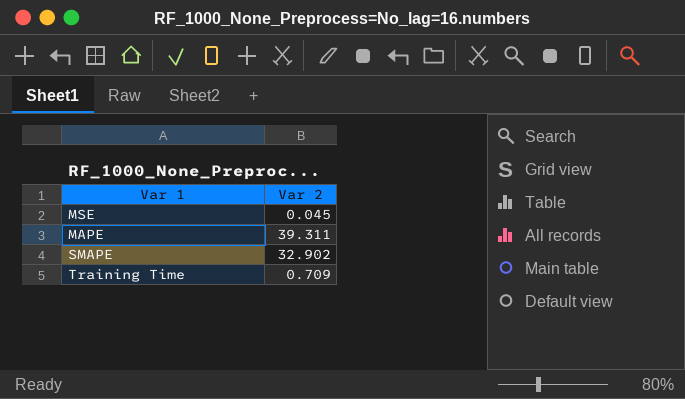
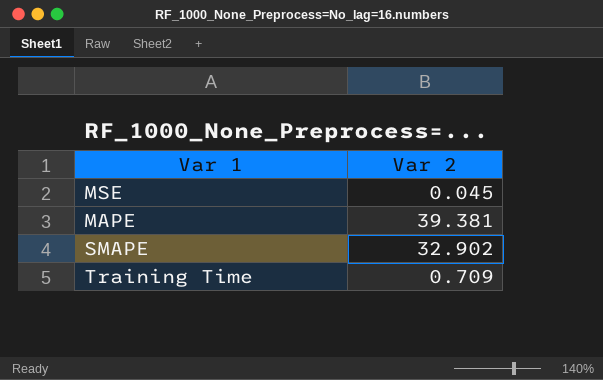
MAPE | Var 2: 39.311 -> 39.381

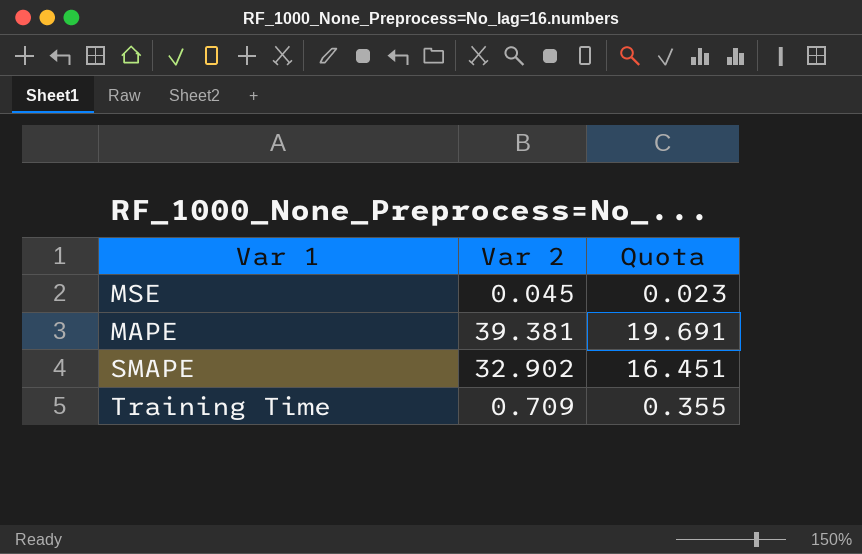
column Quota | formula: none -> [Var 2] * 0.5

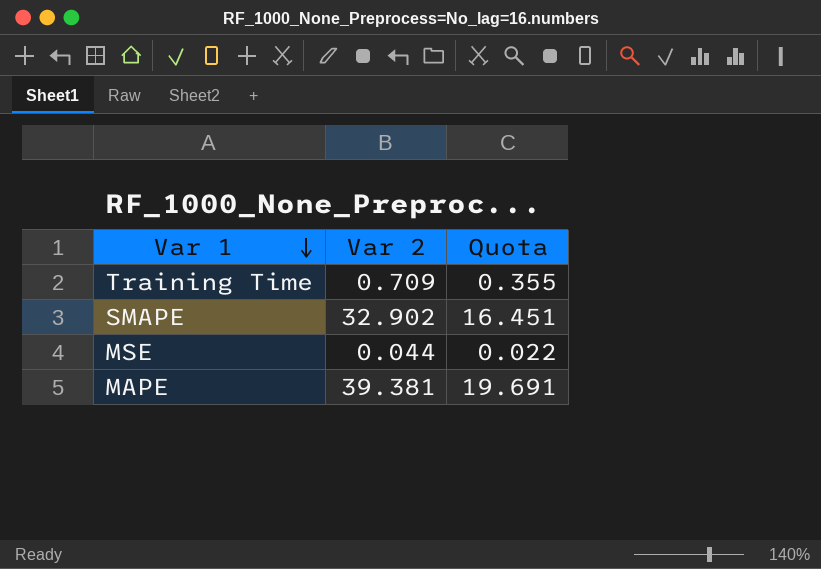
row order: none -> Var 1 descending
MSE | Var 2: 0.045 -> 0.044
MSE | Quota: 0.023 -> 0.022

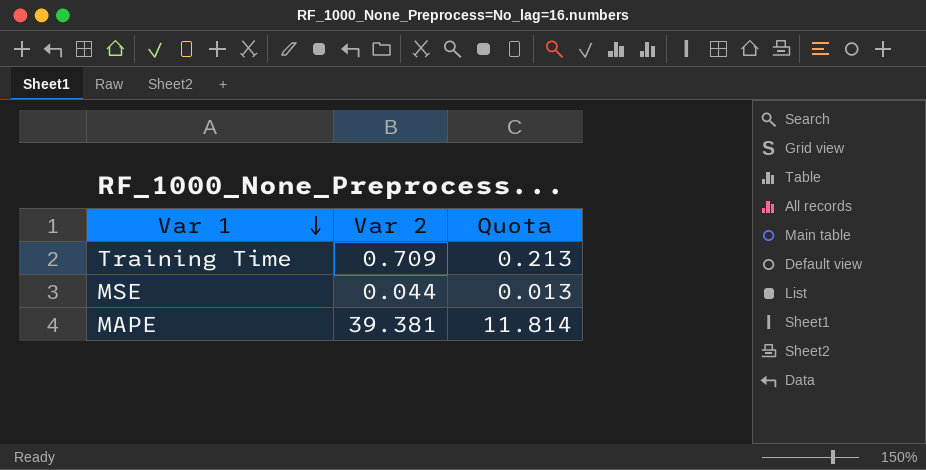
column Quota | formula: [Var 2] * 0.5 -> [Var 2] * 0.3
row SMAPE: 32.902 | 16.451 -> none

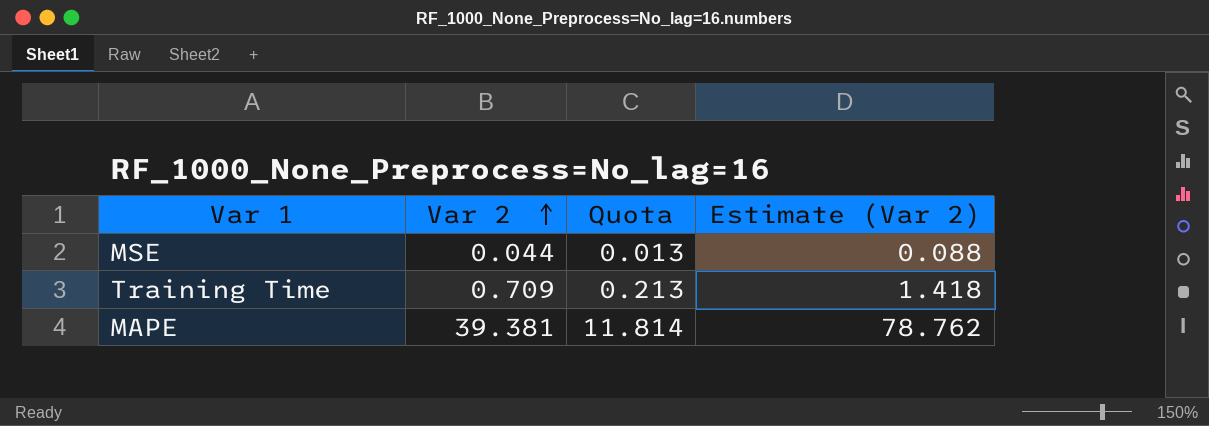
row order: Var 1 descending -> Var 2 ascending
column Estimate (Var 2) | formula: none -> [Var 2] * 2

